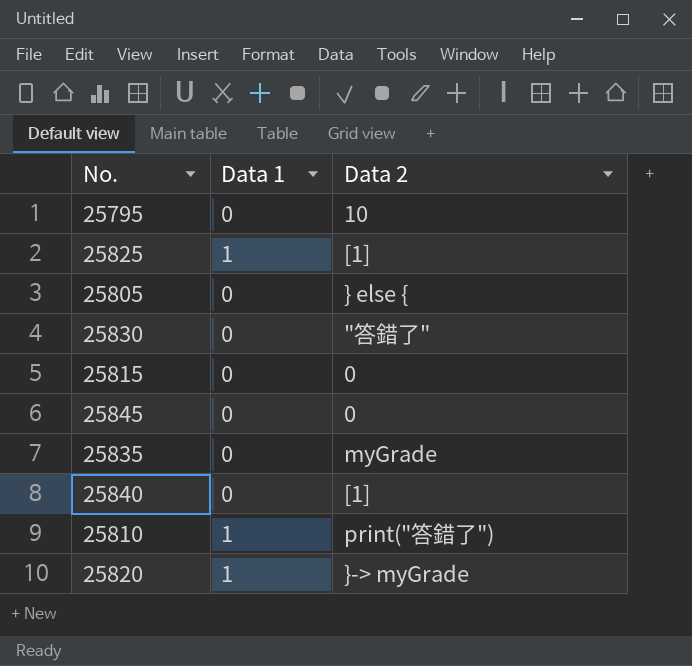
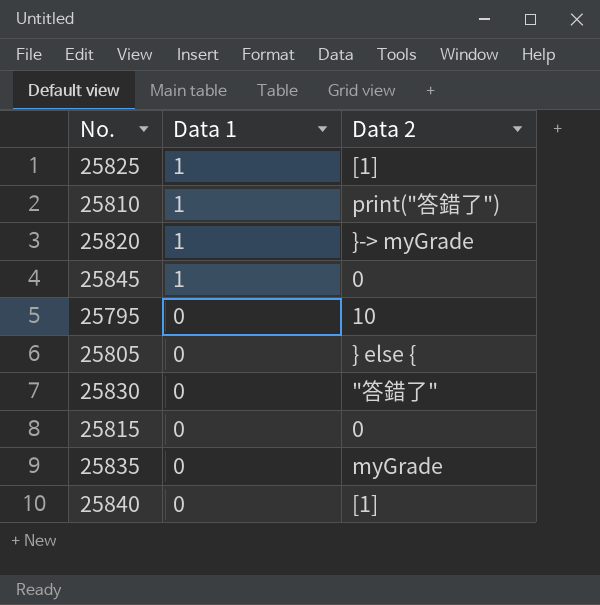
row order: none -> Data 1 descending
25845 | Data 1: 0 -> 1

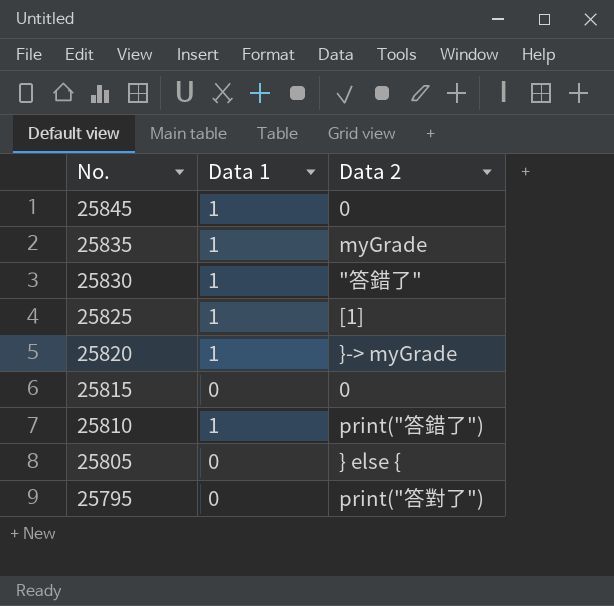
row order: Data 1 descending -> No. descending
row 25840: 0 | [1] -> none
25835 | Data 1: 0 -> 1
25830 | Data 1: 0 -> 1
25795 | Data 2: 10 -> print("答對了")

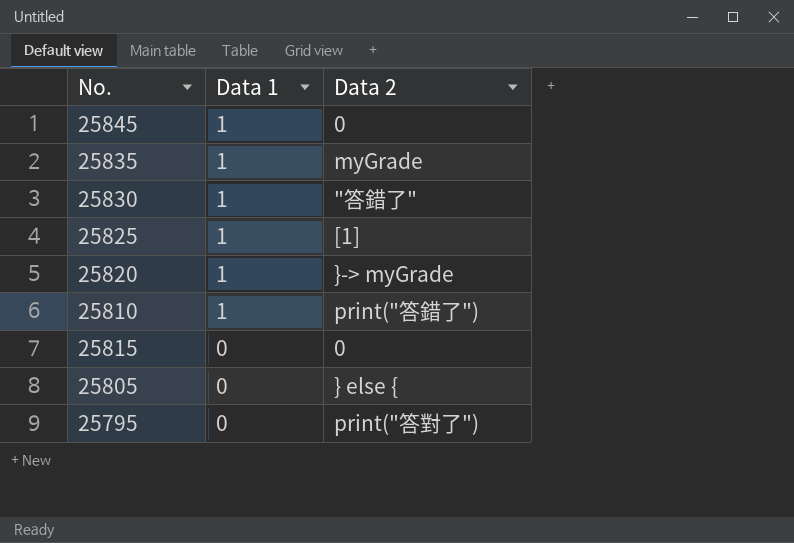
row order: No. descending -> Data 1 descending

